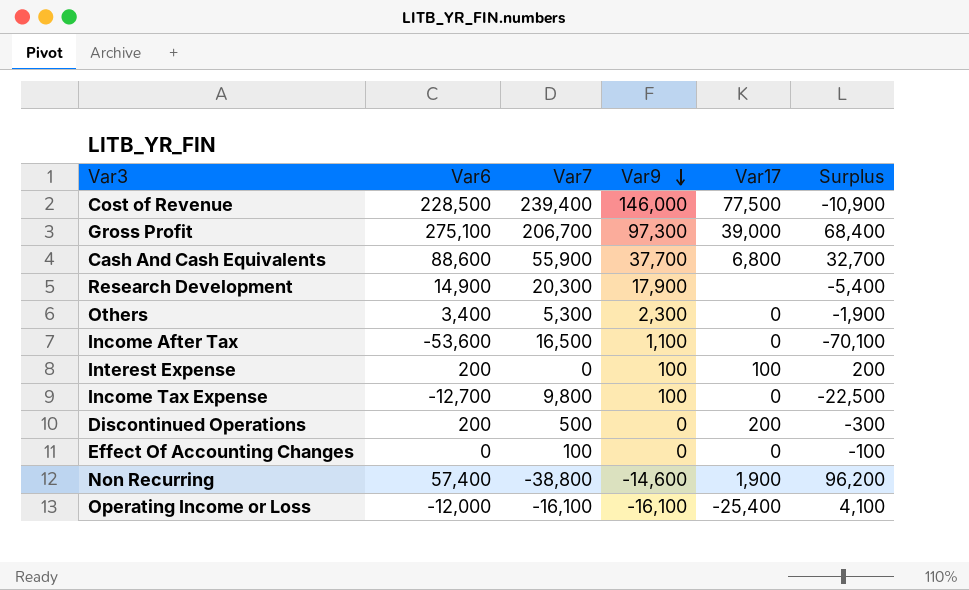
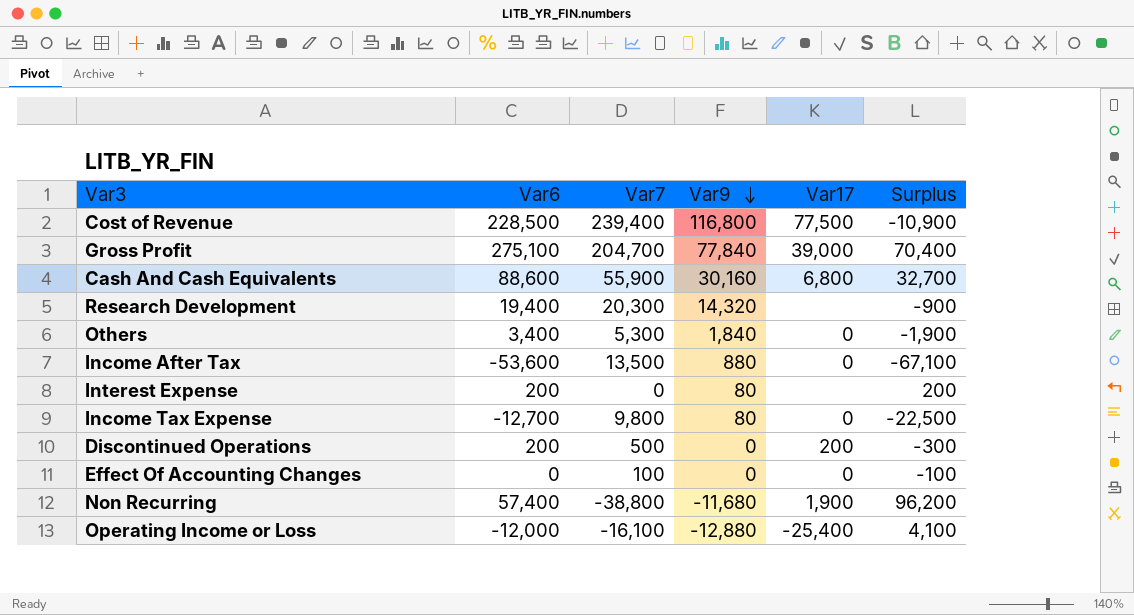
Cost of Revenue | Var9: 146,000 -> 116,800
Gross Profit | Var7: 206,700 -> 204,700
Gross Profit | Var9: 97,300 -> 77,840
Gross Profit | Surplus: 68,400 -> 70,400
Cash And Cash Equivalents | Var9: 37,700 -> 30,160
Research Development | Var6: 14,900 -> 19,400
Research Development | Var9: 17,900 -> 14,320
Research Development | Surplus: -5,400 -> -900
Others | Var9: 2,300 -> 1,840
Income After Tax | Var7: 16,500 -> 13,500
Income After Tax | Var9: 1,100 -> 880
Income After Tax | Surplus: -70,100 -> -67,100
Interest Expense | Var9: 100 -> 80
Interest Expense | Var17: 100 -> none
Income Tax Expense | Var9: 100 -> 80
Non Recurring | Var9: -14,600 -> -11,680
Operating Income or Loss | Var9: -16,100 -> -12,880

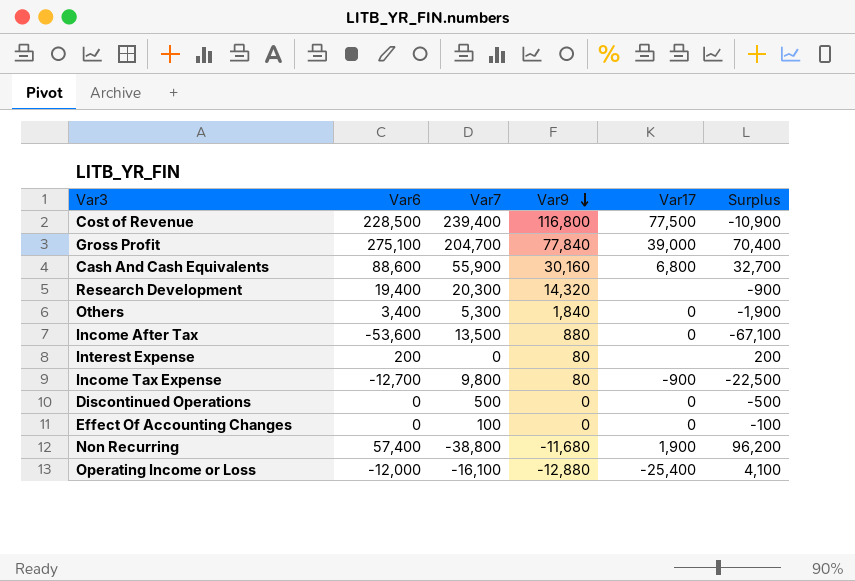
Income Tax Expense | Var17: 0 -> -900
Discontinued Operations | Var6: 200 -> 0
Discontinued Operations | Var17: 200 -> 0
Discontinued Operations | Surplus: -300 -> -500

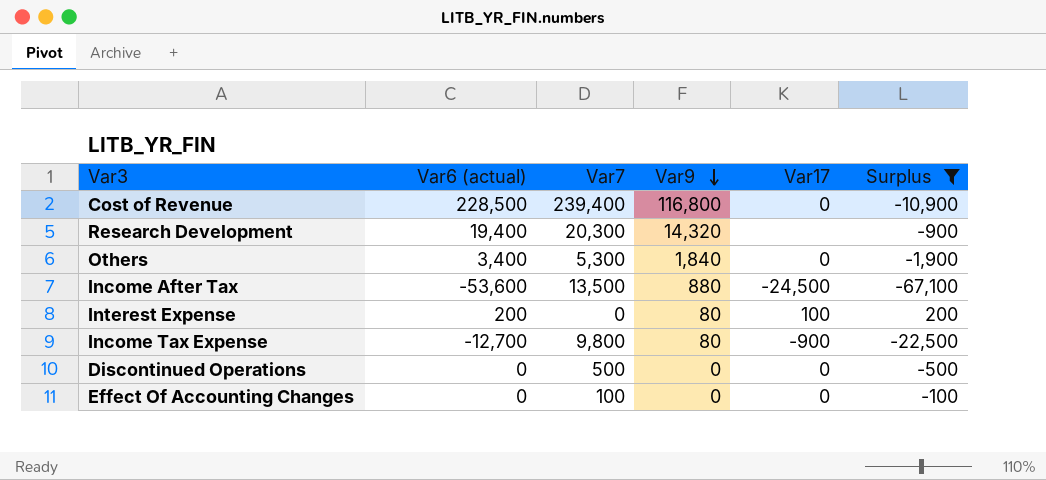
filter: none -> Surplus <= 200
column name: Var6 -> Var6 (actual)
Cost of Revenue | Var17: 77,500 -> 0
Income After Tax | Var17: 0 -> -24,500
Interest Expense | Var17: none -> 100

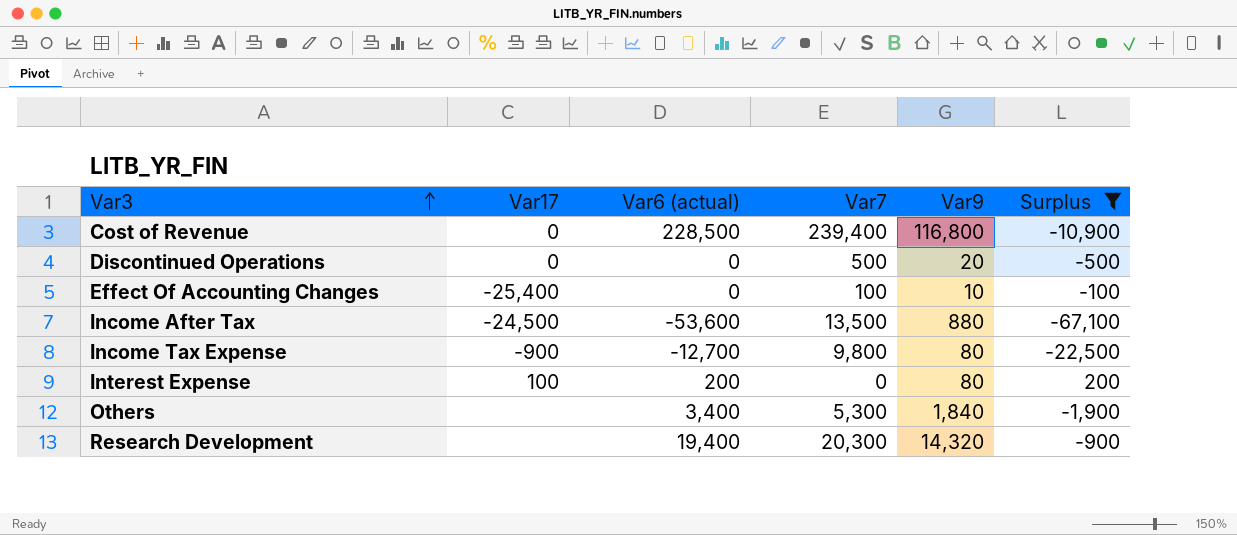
row order: Var9 descending -> Var3 ascending
column Var17 | position: 5 -> 2
Discontinued Operations | Var9: 0 -> 20
Effect Of Accounting Changes | Var17: 0 -> -25,400
Effect Of Accounting Changes | Var9: 0 -> 10
Others | Var17: 0 -> none

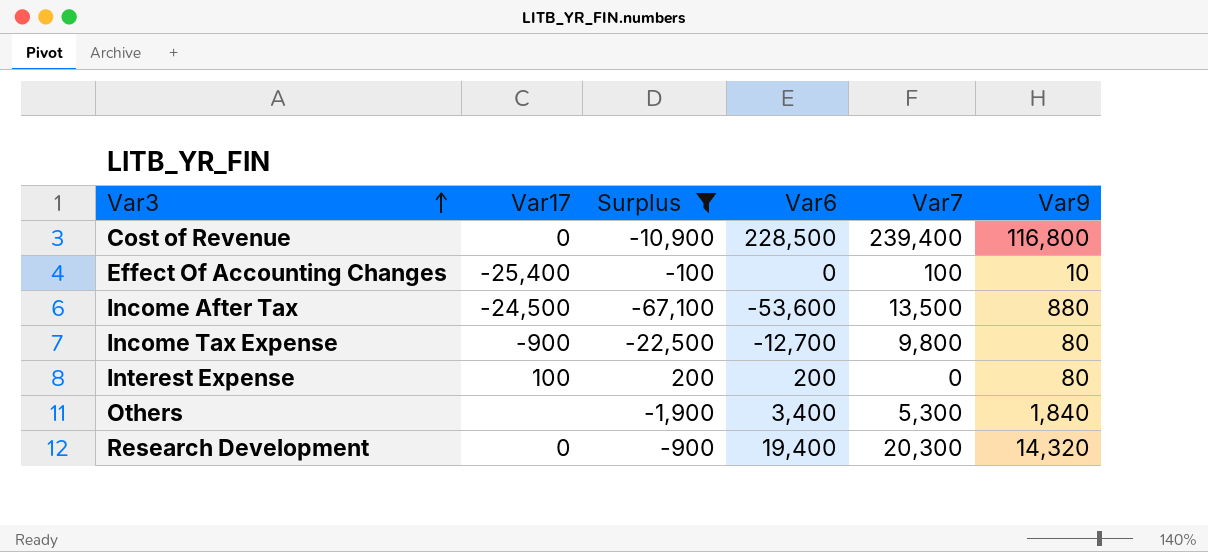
column Surplus | position: 6 -> 3
column name: Var6 (actual) -> Var6
row Discontinued Operations: 0 | 0 | 500 | 20 | -500 -> none
Research Development | Var17: none -> 0

